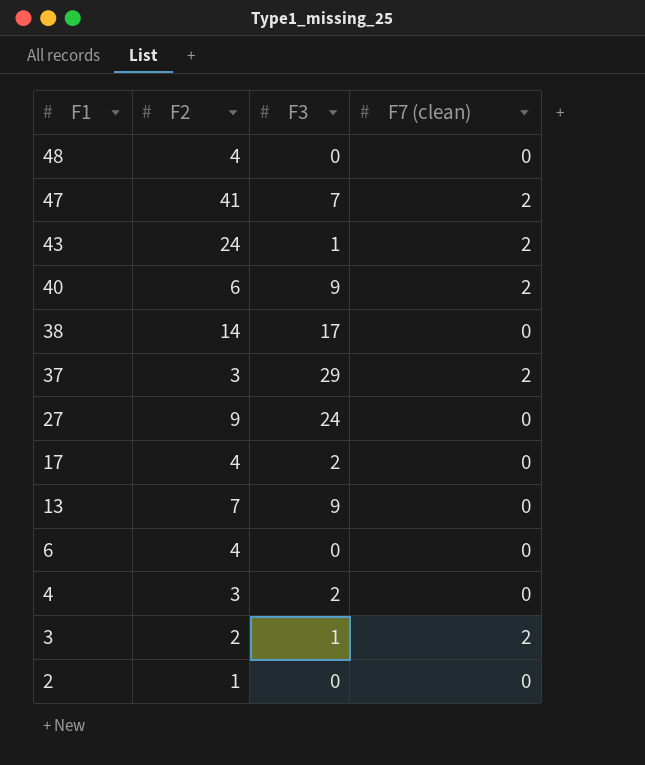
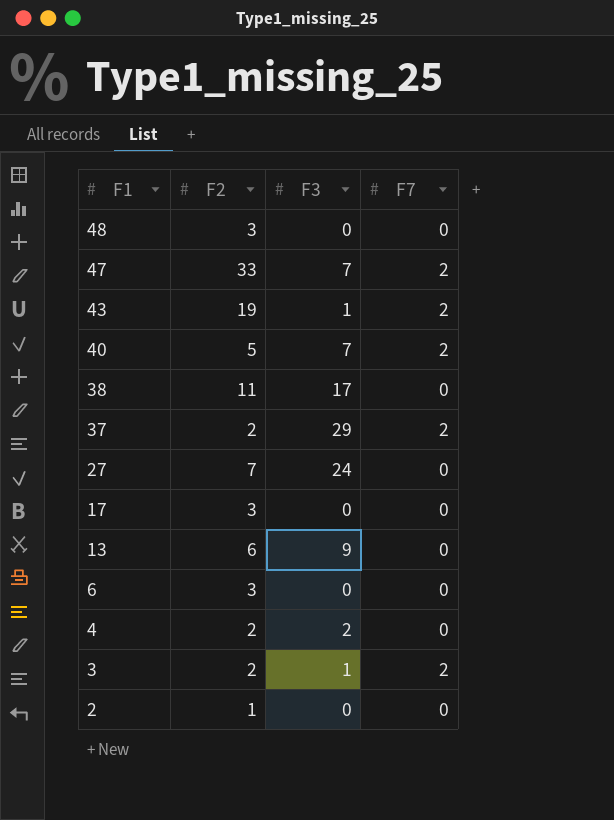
column name: F7 (clean) -> F7
48 | F2: 4 -> 3
47 | F2: 41 -> 33
43 | F2: 24 -> 19
40 | F2: 6 -> 5
40 | F3: 9 -> 7
38 | F2: 14 -> 11
37 | F2: 3 -> 2
27 | F2: 9 -> 7
17 | F2: 4 -> 3
17 | F3: 2 -> 0
13 | F2: 7 -> 6
6 | F2: 4 -> 3
4 | F2: 3 -> 2

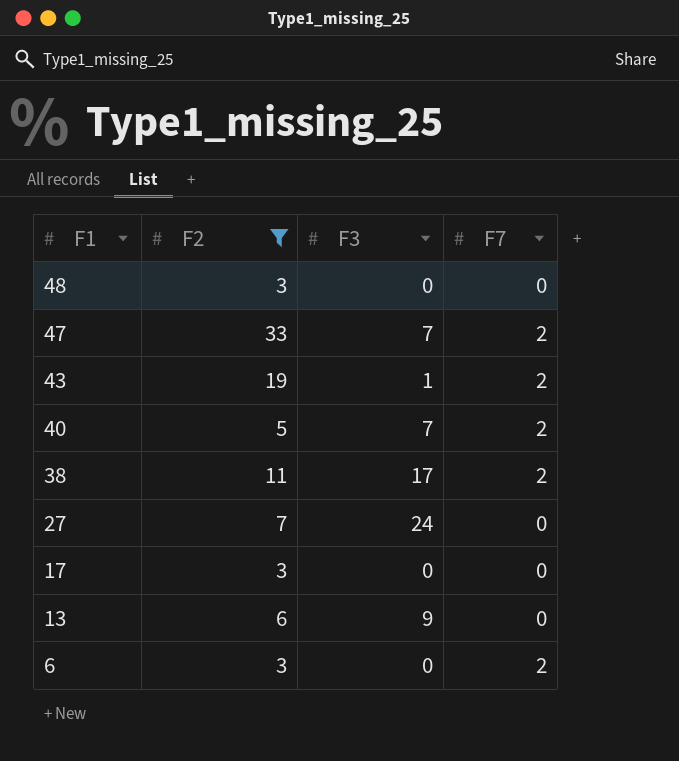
filter: none -> F2 >= 3
38 | F7: 0 -> 2
6 | F7: 0 -> 2

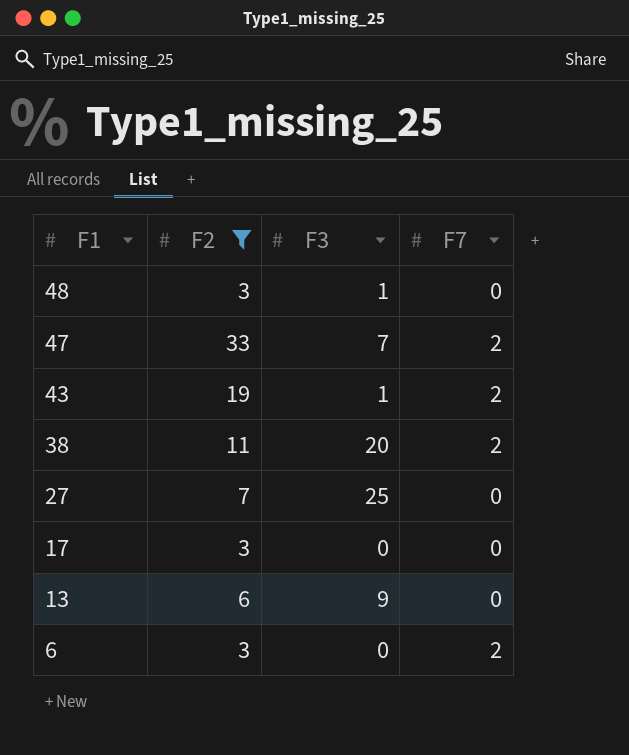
row 40: 5 | 7 | 2 -> none
48 | F3: 0 -> 1
38 | F3: 17 -> 20
27 | F3: 24 -> 25

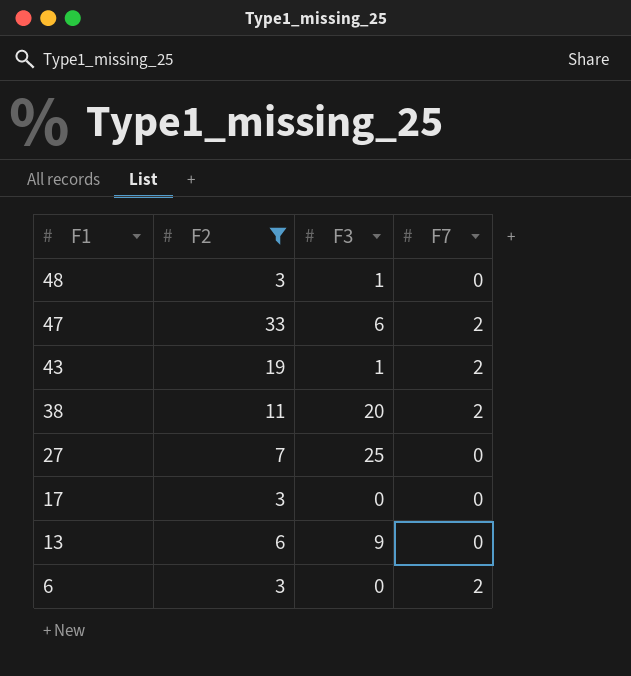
47 | F3: 7 -> 6

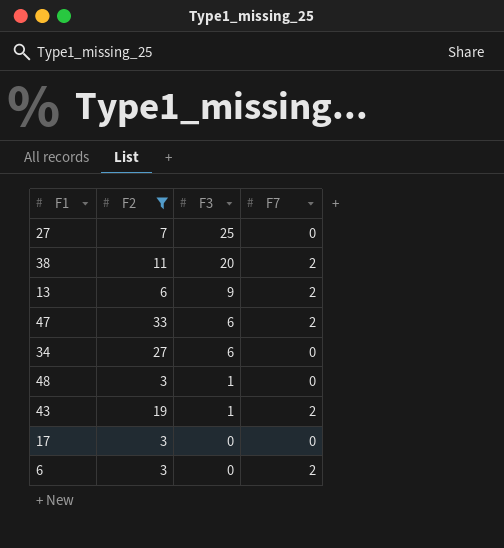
row order: F1 descending -> F3 descending
13 | F7: 0 -> 2
row 34: none -> 27 | 6 | 0

